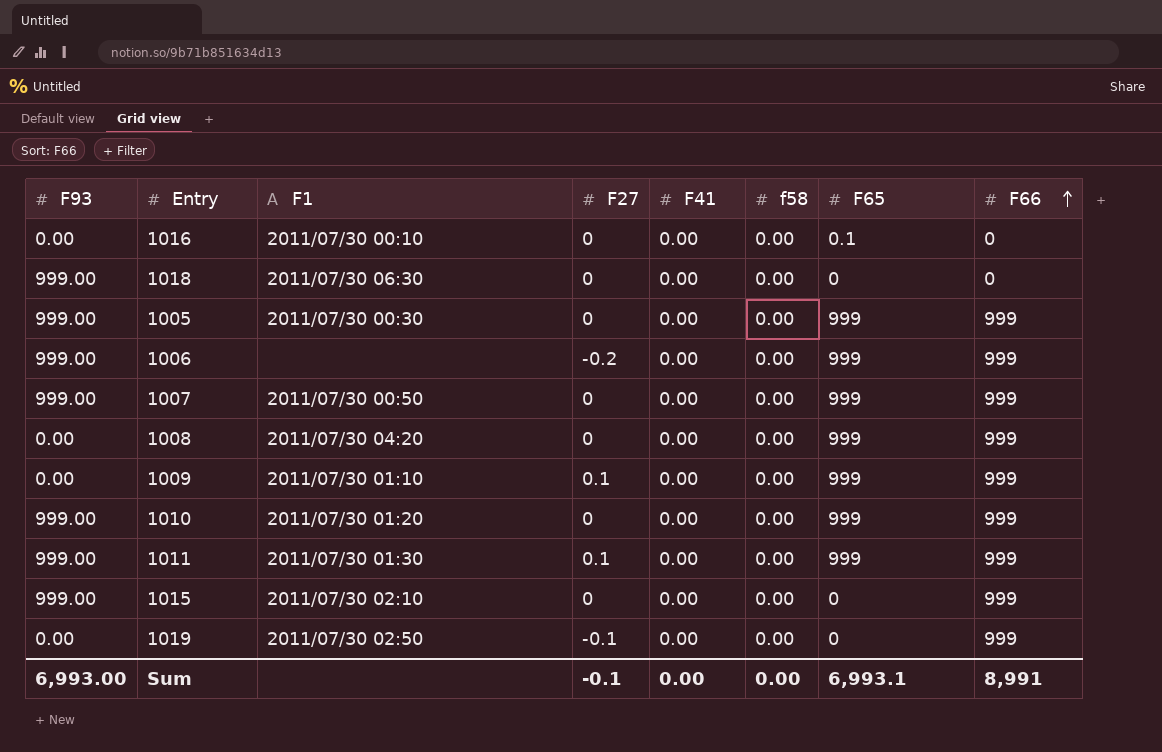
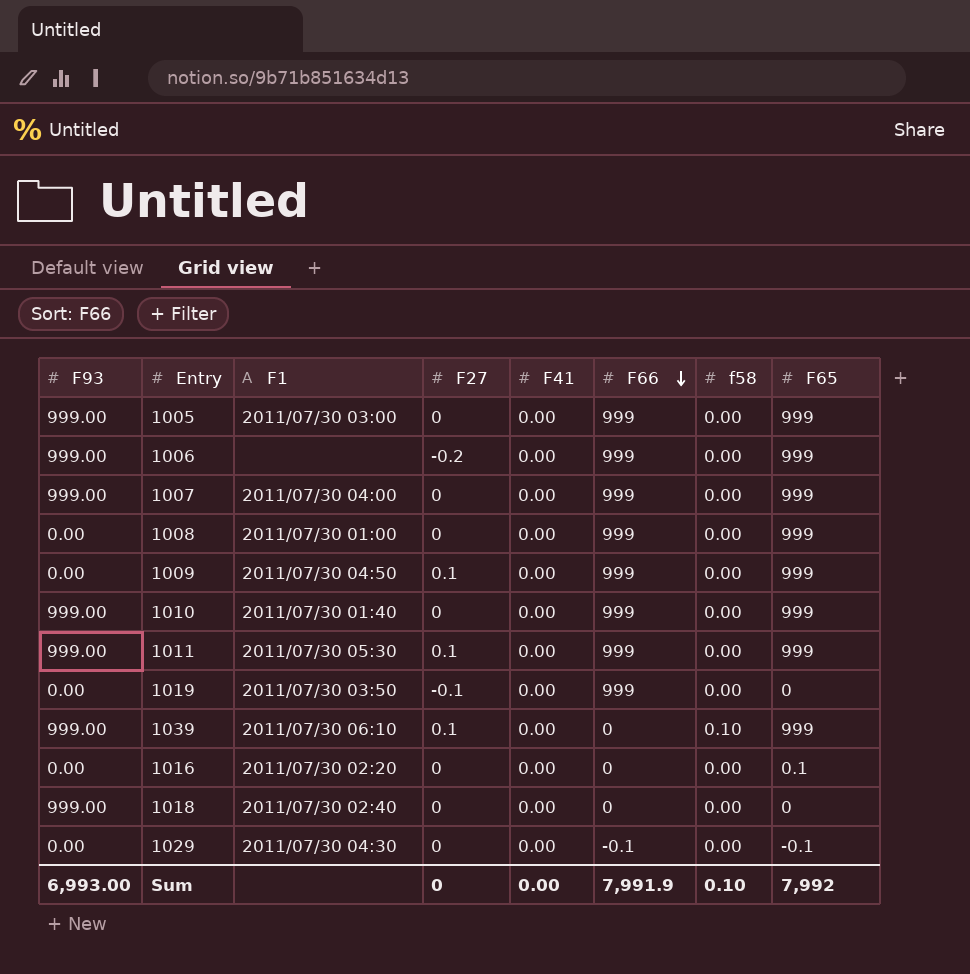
row order: F66 ascending -> F66 descending
column F66 | position: 8 -> 6
row 1015: 999.00 | 2011/07/30 02:10 | 0 | 0.00 | 0.00 | 0 | 999 -> none
1005 | F1: 2011/07/30 00:30 -> 2011/07/30 03:00
1007 | F1: 2011/07/30 00:50 -> 2011/07/30 04:00
1008 | F1: 2011/07/30 04:20 -> 2011/07/30 01:00
1009 | F1: 2011/07/30 01:10 -> 2011/07/30 04:50
1010 | F1: 2011/07/30 01:20 -> 2011/07/30 01:40
1011 | F1: 2011/07/30 01:30 -> 2011/07/30 05:30
1019 | F1: 2011/07/30 02:50 -> 2011/07/30 03:50
row 1039: none -> 999.00 | 2011/07/30 06:10 | 0.1 | 0.00 | 0 | 0.10 | 999
1016 | F1: 2011/07/30 00:10 -> 2011/07/30 02:20
1018 | F1: 2011/07/30 06:30 -> 2011/07/30 02:40
row 1029: none -> 0.00 | 2011/07/30 04:30 | 0 | 0.00 | -0.1 | 0.00 | -0.1
Sum | F27: -0.1 -> 0
Sum | F66: 8,991 -> 7,991.9
Sum | f58: 0.00 -> 0.10
Sum | F65: 6,993.1 -> 7,992

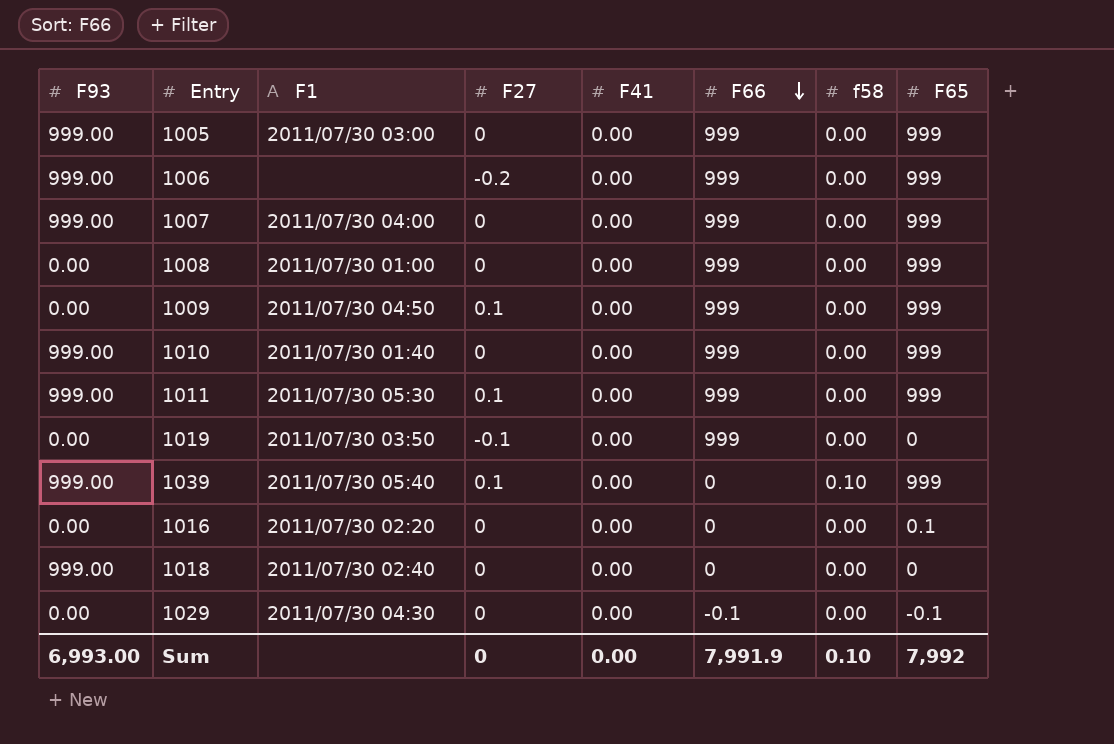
1039 | F1: 2011/07/30 06:10 -> 2011/07/30 05:40

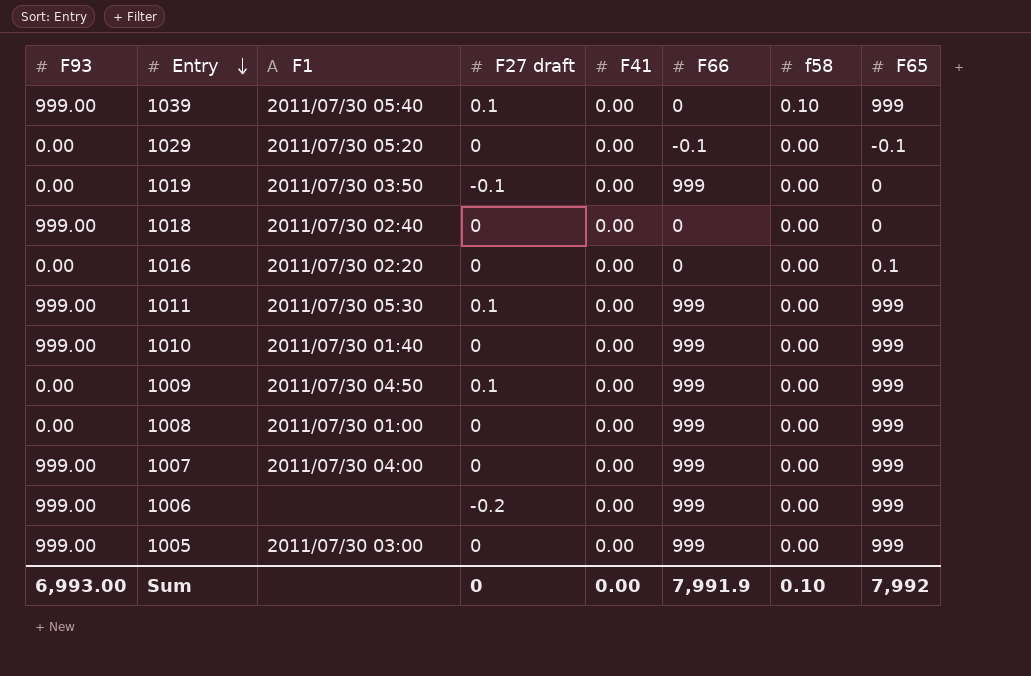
row order: F66 descending -> Entry descending
column name: F27 -> F27 draft
1029 | F1: 2011/07/30 04:30 -> 2011/07/30 05:20

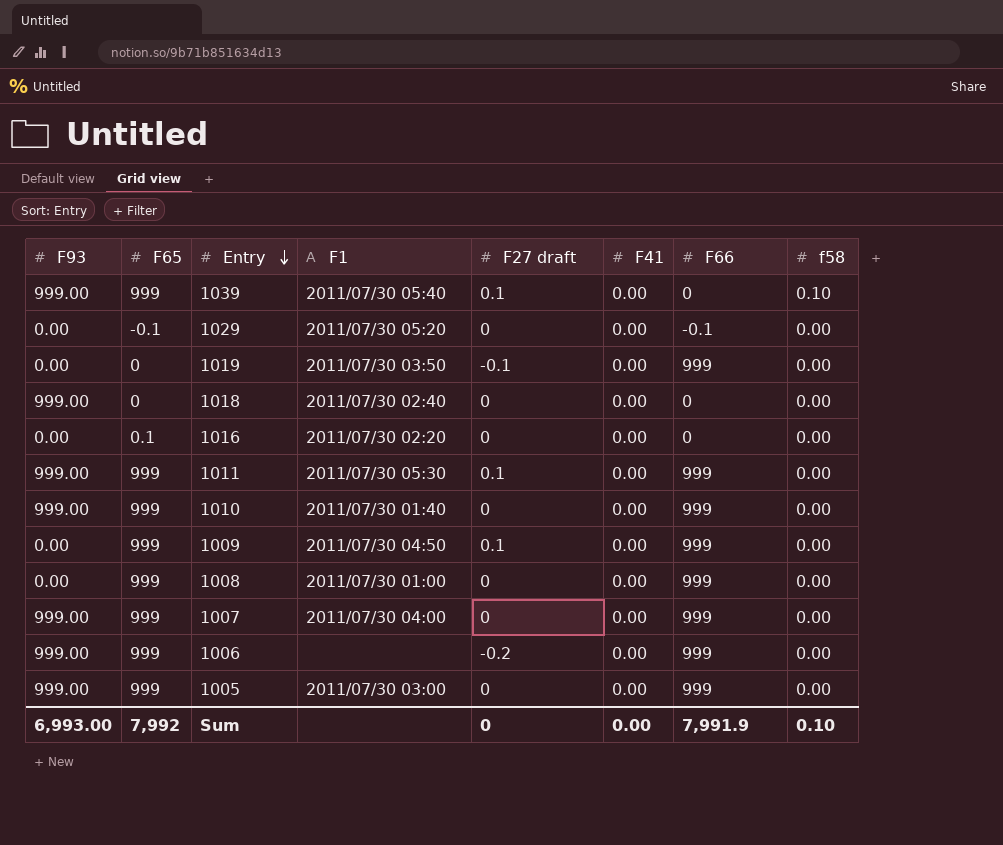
column F65 | position: 8 -> 2

